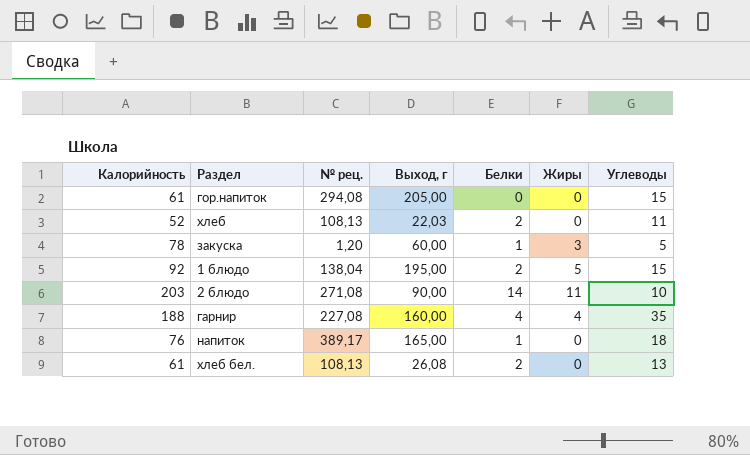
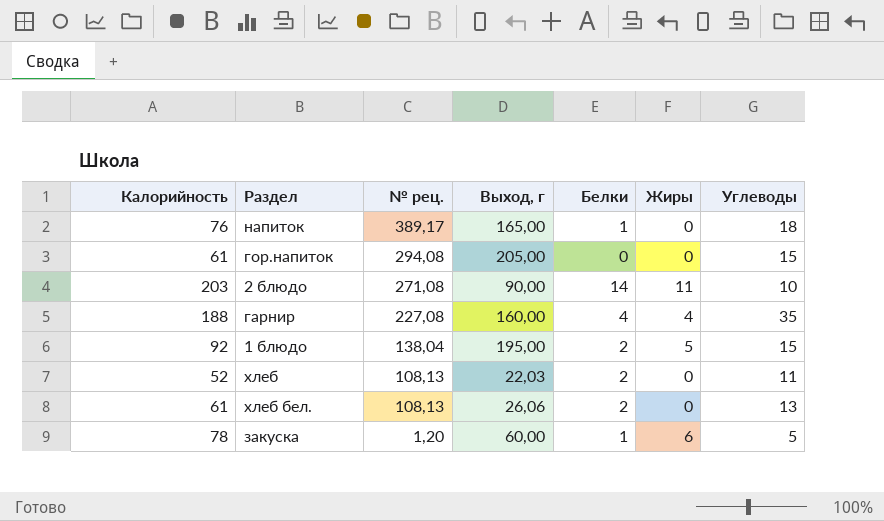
row order: none -> № рец. descending
хлеб бел. | Выход, г: 26,08 -> 26,06
закуска | Жиры: 3 -> 6

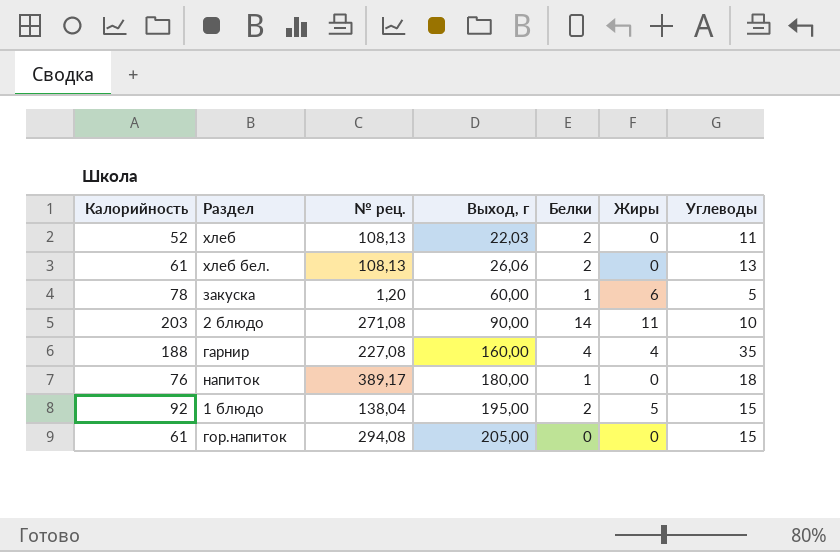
row order: № рец. descending -> Выход, г ascending
напиток | Выход, г: 165,00 -> 180,00

